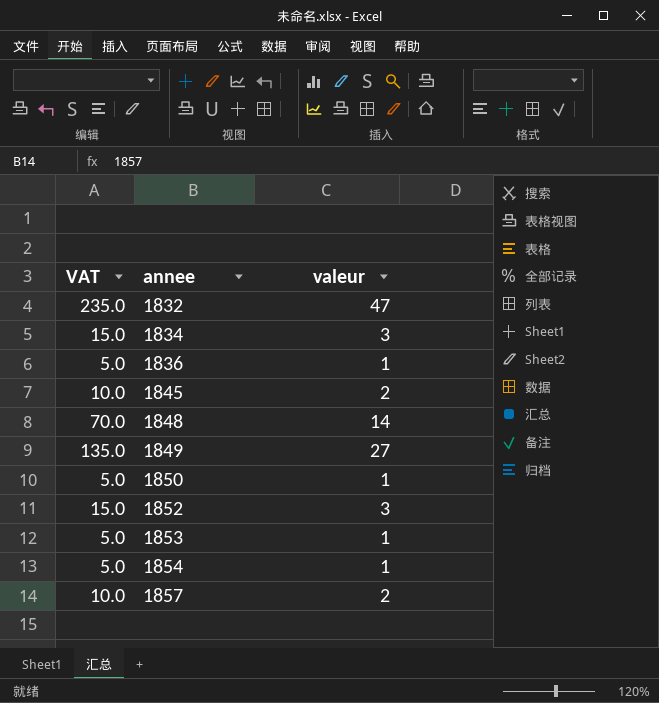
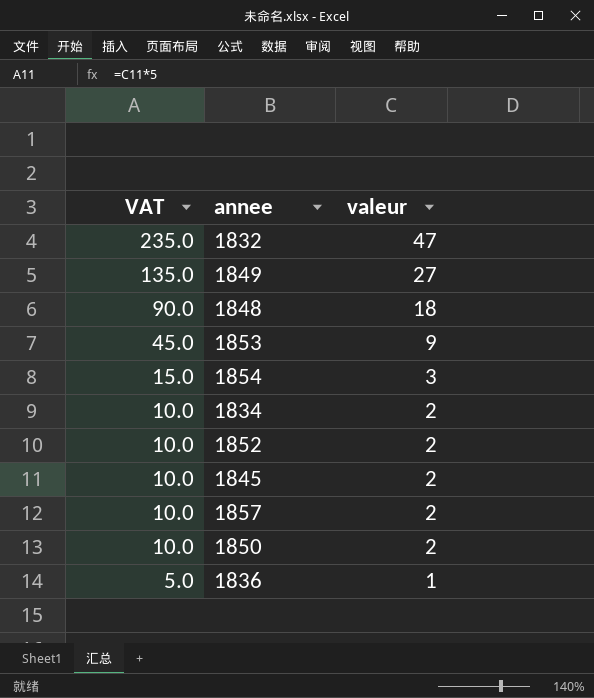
row order: annee ascending -> VAT descending
1848 | VAT: 70.0 -> 90.0
1848 | valeur: 14 -> 18
1853 | VAT: 5.0 -> 45.0
1853 | valeur: 1 -> 9
1854 | VAT: 5.0 -> 15.0
1854 | valeur: 1 -> 3
1834 | VAT: 15.0 -> 10.0
1834 | valeur: 3 -> 2
1852 | VAT: 15.0 -> 10.0
1852 | valeur: 3 -> 2
1850 | VAT: 5.0 -> 10.0
1850 | valeur: 1 -> 2

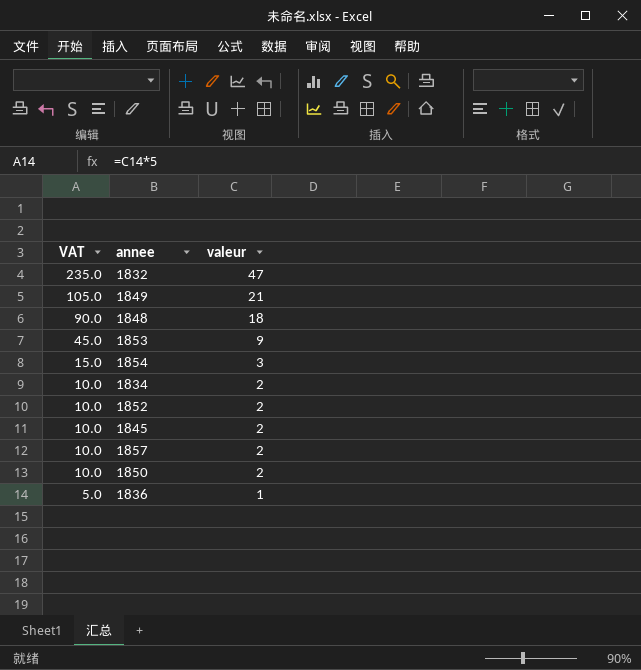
1849 | VAT: 135.0 -> 105.0
1849 | valeur: 27 -> 21

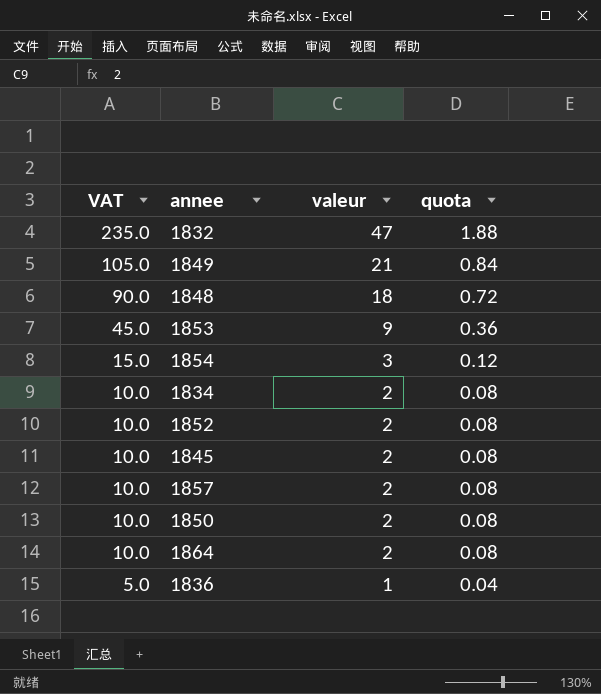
column quota | formula: none -> [valeur] * 0.04
row 1864: none -> 10.0 | 2 | 0.08

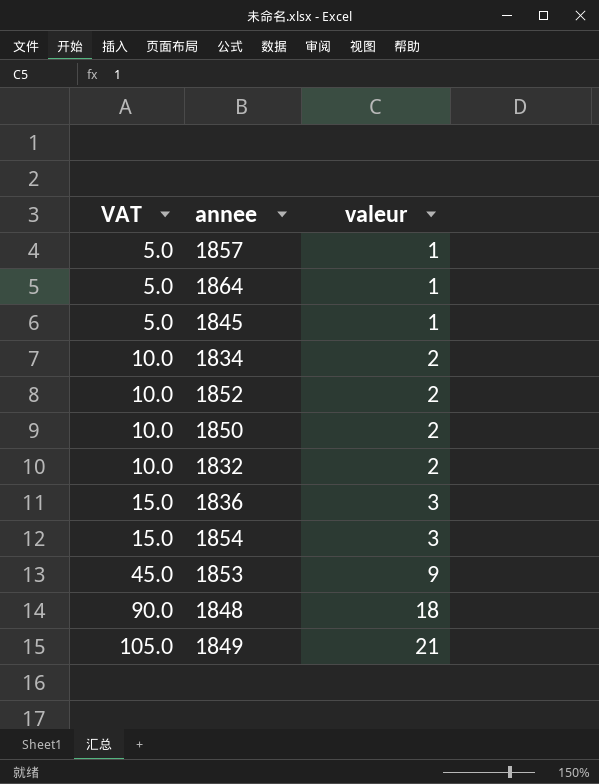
row order: VAT descending -> VAT ascending
column quota | formula: [valeur] * 0.04 -> none
1857 | VAT: 10.0 -> 5.0
1857 | valeur: 2 -> 1
1864 | VAT: 10.0 -> 5.0
1864 | valeur: 2 -> 1
1845 | VAT: 10.0 -> 5.0
1845 | valeur: 2 -> 1
1832 | VAT: 235.0 -> 10.0
1832 | valeur: 47 -> 2
1836 | VAT: 5.0 -> 15.0
1836 | valeur: 1 -> 3

